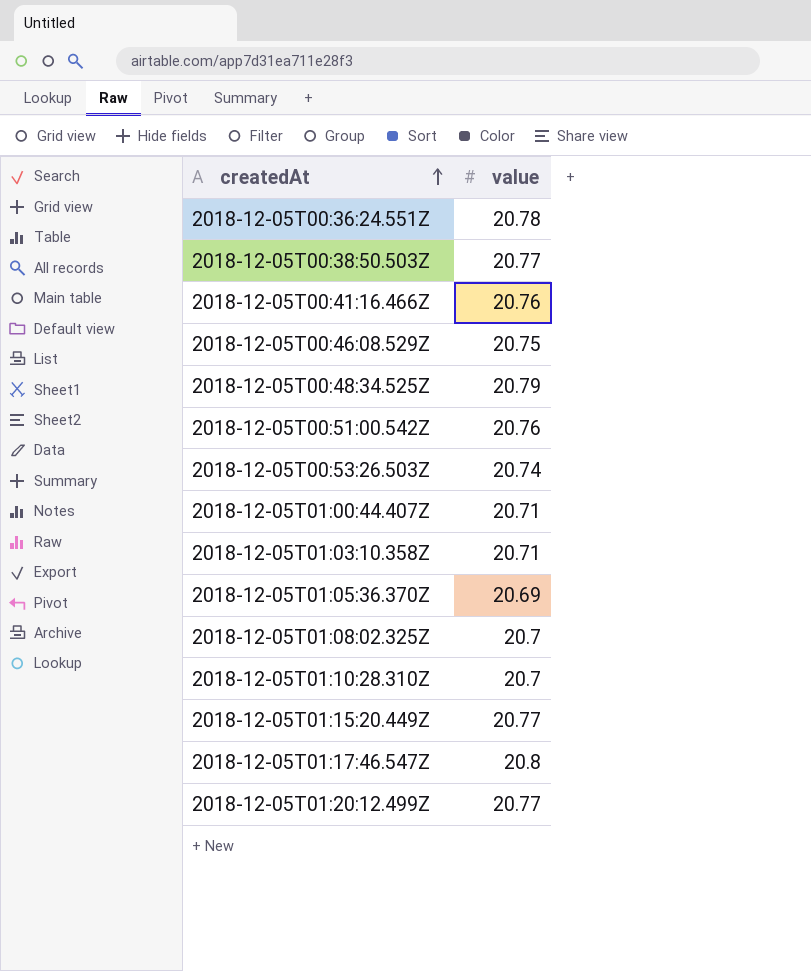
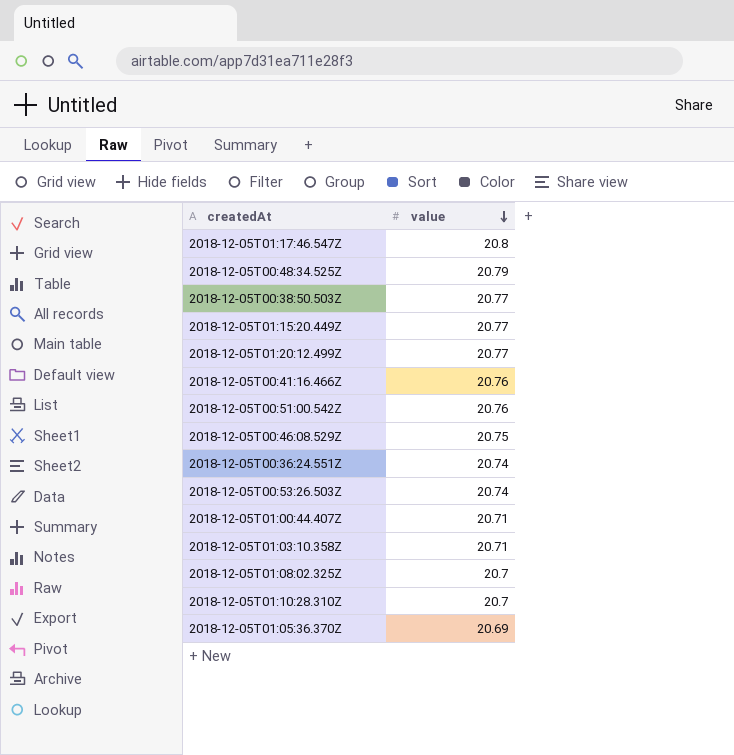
row order: createdAt ascending -> value descending
2018-12-05T00:36:24.551Z | value: 20.78 -> 20.74

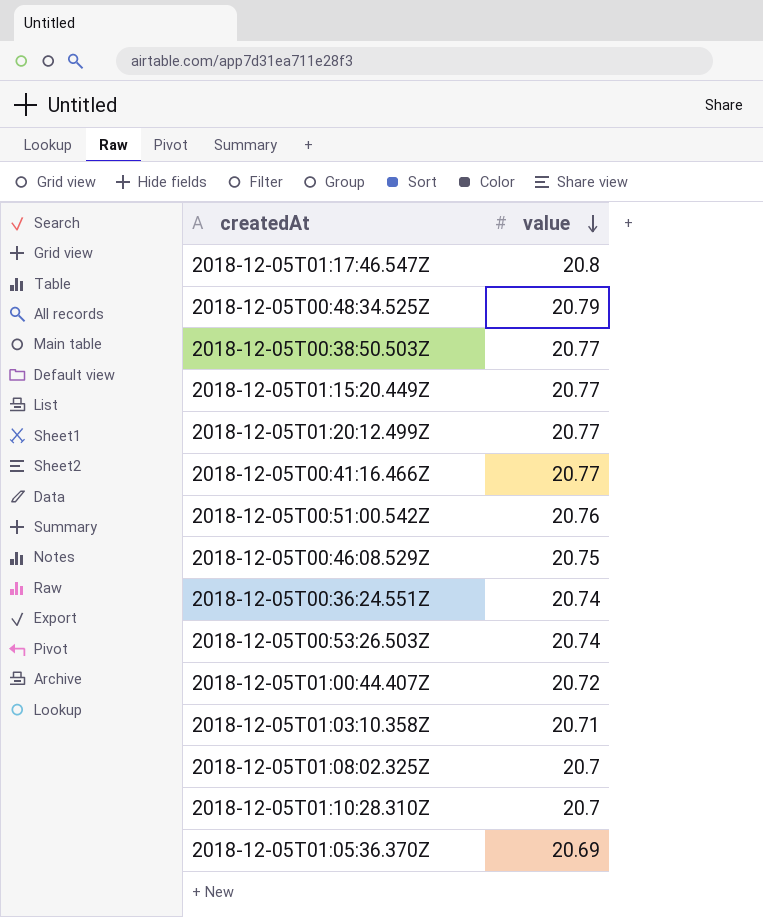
2018-12-05T00:41:16.466Z | value: 20.76 -> 20.77
2018-12-05T01:00:44.407Z | value: 20.71 -> 20.72

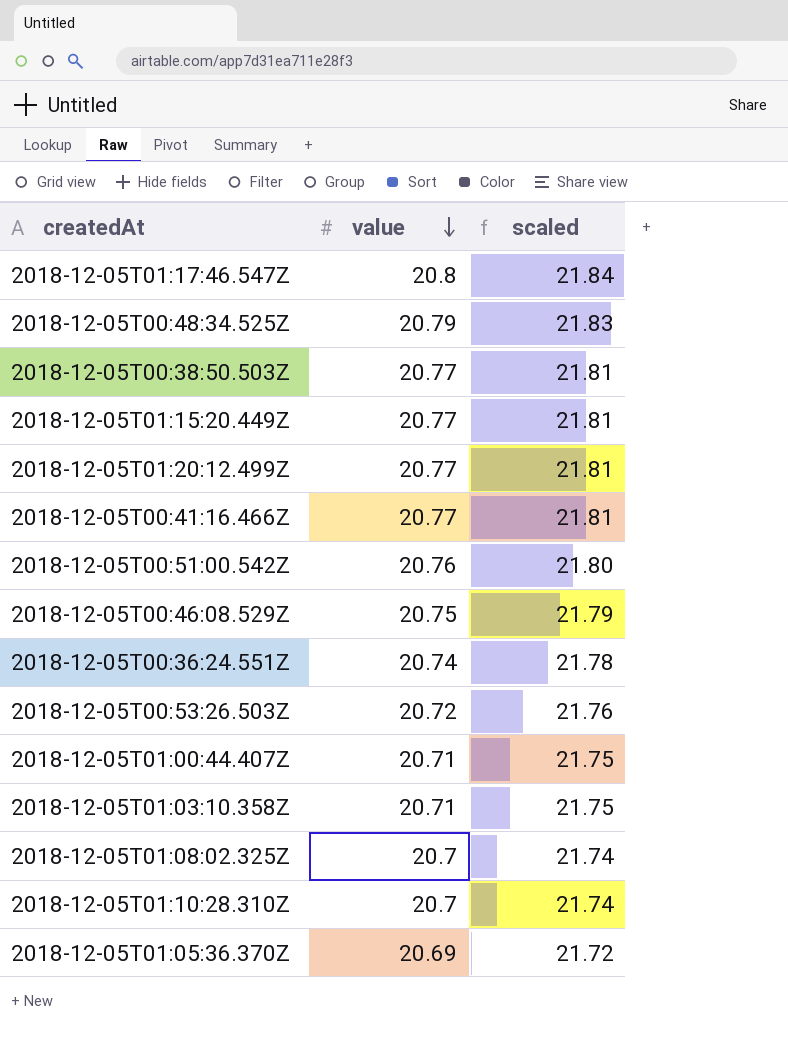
column scaled | formula: none -> [value] * 1.05
2018-12-05T00:53:26.503Z | value: 20.74 -> 20.72
2018-12-05T01:00:44.407Z | value: 20.72 -> 20.71

